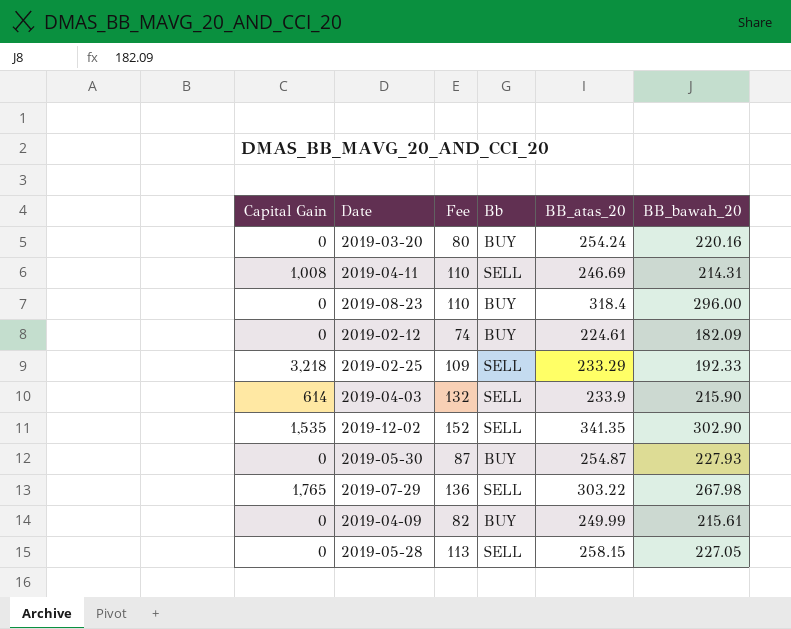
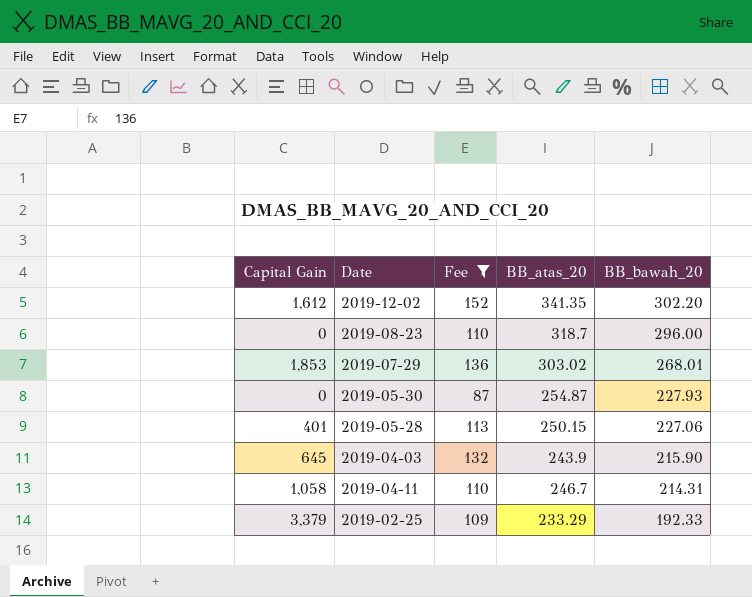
filter: none -> Fee >= 87
row order: none -> BB_bawah_20 descending
column Bb | position: 4 -> none
2019-12-02 | Capital Gain: 1,535 -> 1,612
2019-12-02 | BB_bawah_20: 302.90 -> 302.20
2019-08-23 | BB_atas_20: 318.4 -> 318.7
2019-07-29 | Capital Gain: 1,765 -> 1,853
2019-07-29 | BB_atas_20: 303.22 -> 303.02
2019-07-29 | BB_bawah_20: 267.98 -> 268.01
2019-05-28 | Capital Gain: 0 -> 401
2019-05-28 | BB_atas_20: 258.15 -> 250.15
2019-05-28 | BB_bawah_20: 227.05 -> 227.06
2019-04-03 | Capital Gain: 614 -> 645
2019-04-03 | BB_atas_20: 233.9 -> 243.9
2019-04-11 | Capital Gain: 1,008 -> 1,058
2019-04-11 | BB_atas_20: 246.69 -> 246.7
2019-02-25 | Capital Gain: 3,218 -> 3,379

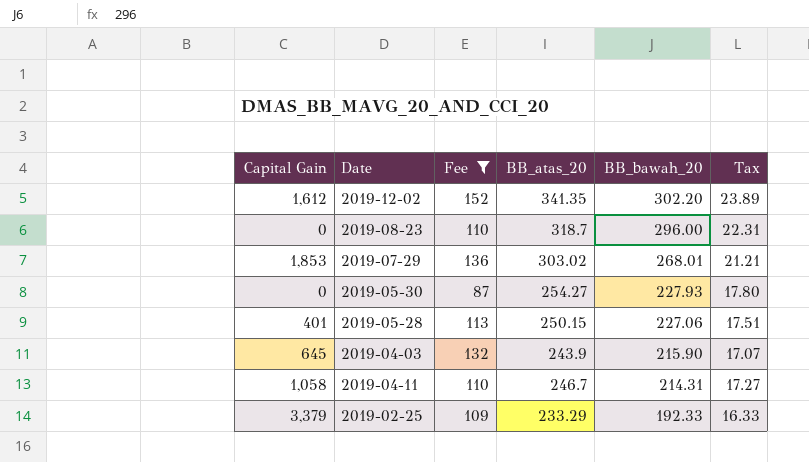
column Tax | formula: none -> [BB_atas_20] * 0.07
2019-05-30 | BB_atas_20: 254.87 -> 254.27

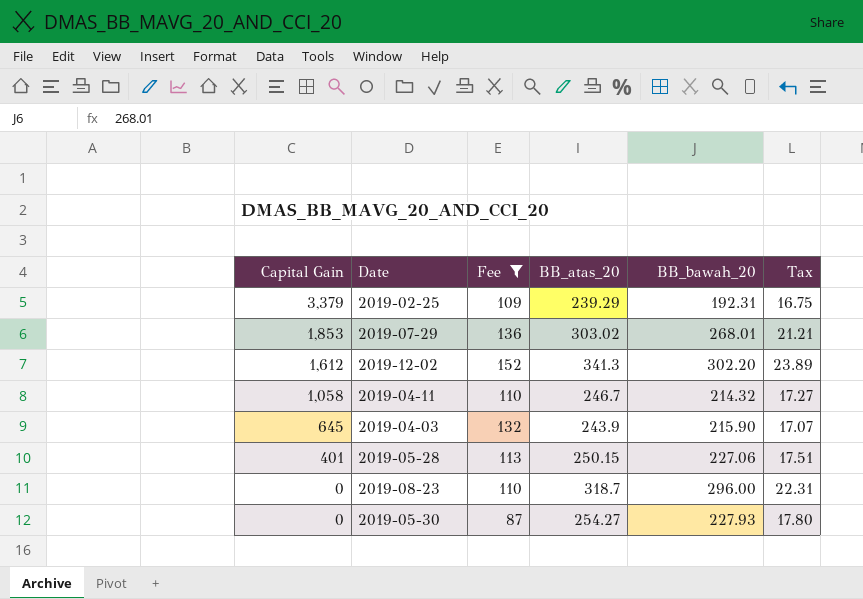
row order: BB_bawah_20 descending -> Capital Gain descending
2019-02-25 | BB_atas_20: 233.29 -> 239.29
2019-02-25 | BB_bawah_20: 192.33 -> 192.31
2019-02-25 | Tax: 16.33 -> 16.75
2019-12-02 | BB_atas_20: 341.35 -> 341.3
2019-04-11 | BB_bawah_20: 214.31 -> 214.32

